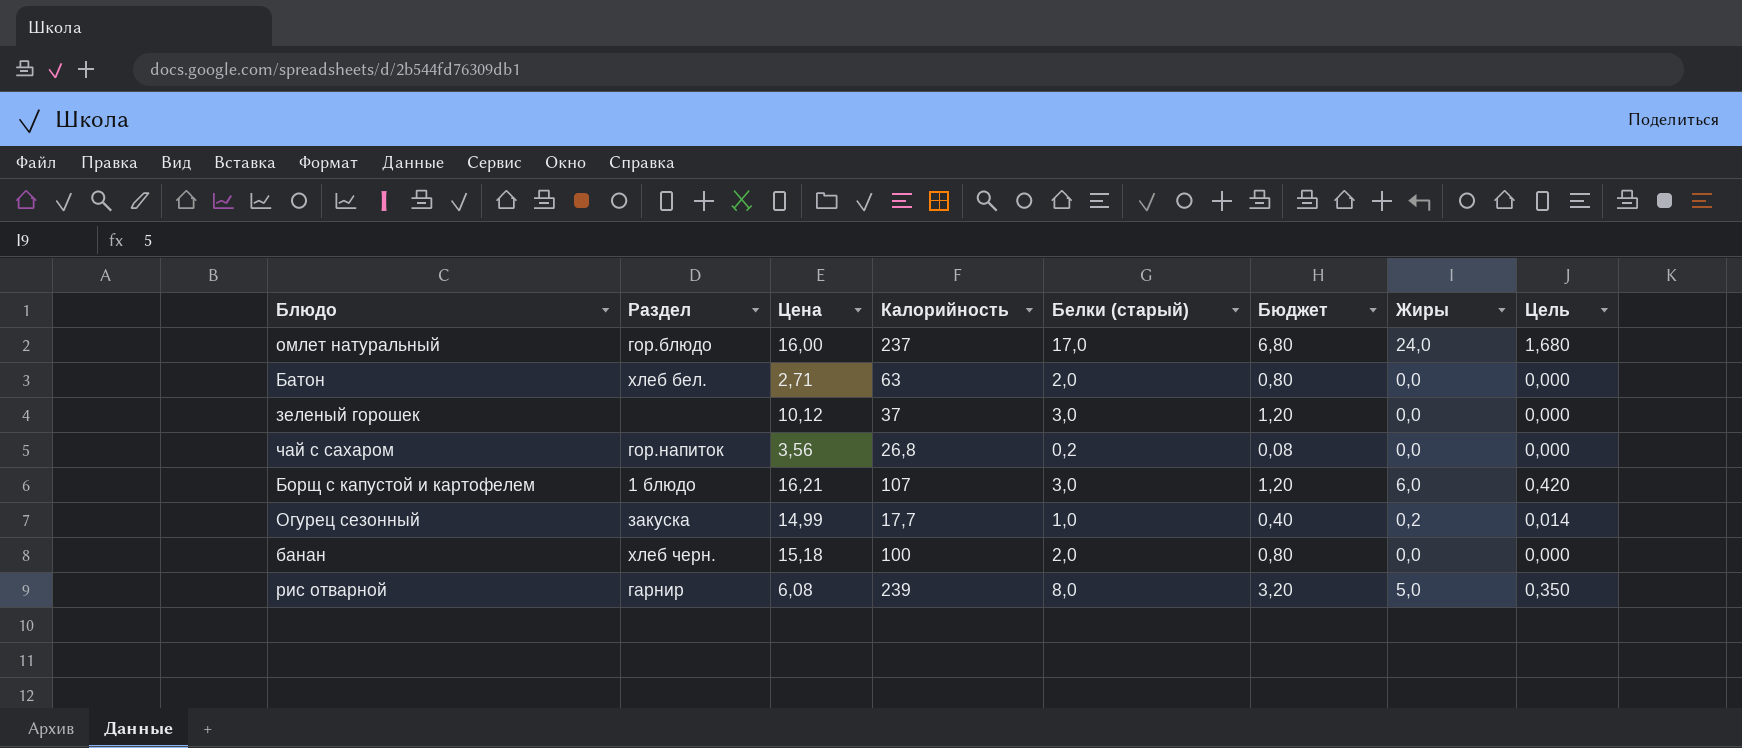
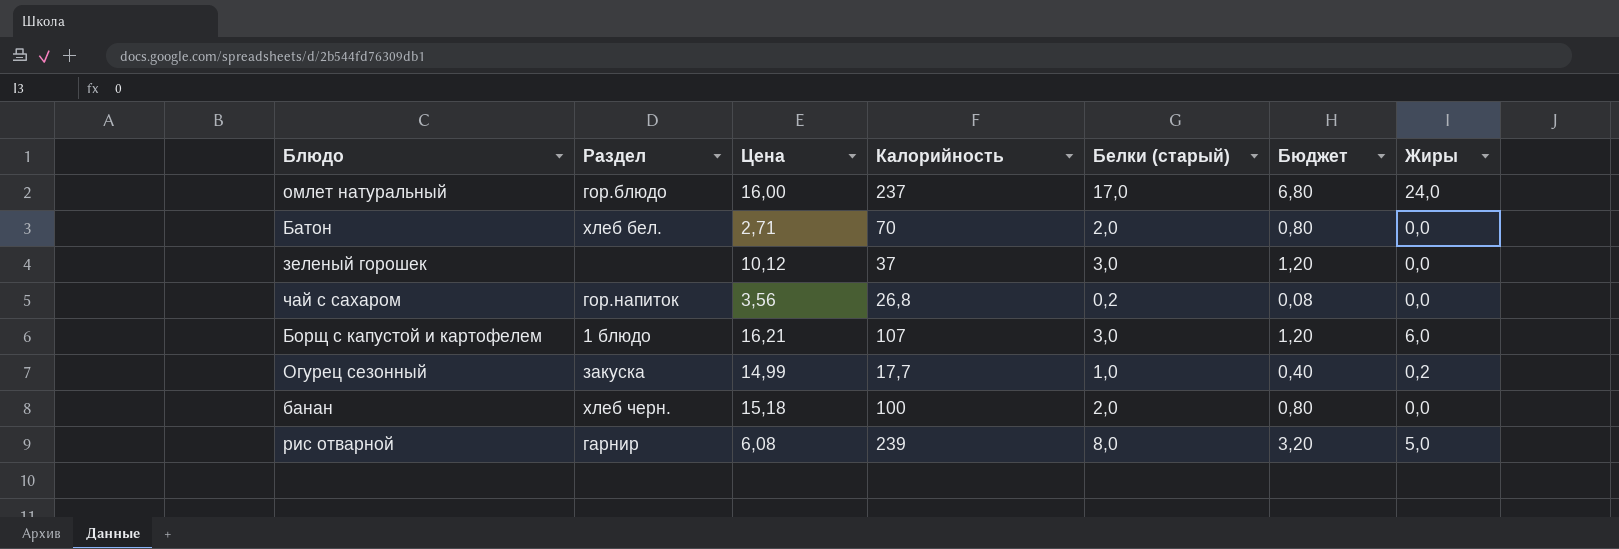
column Цель | formula: [Жиры] * 0,07 -> none
Батон | Калорийность: 63 -> 70

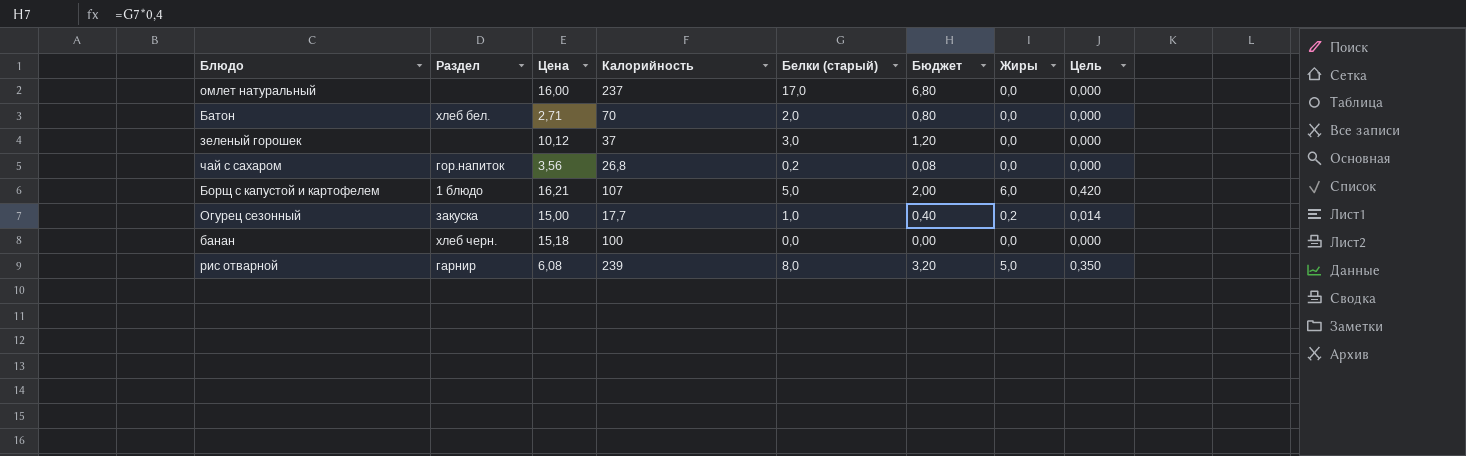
column Цель | formula: none -> [Жиры] * 0,07
омлет натуральный | Раздел: гор.блюдо -> none
омлет натуральный | Жиры: 24,0 -> 0,0
Борщ с капустой и картофелем | Белки (старый): 3,0 -> 5,0
Борщ с капустой и картофелем | Бюджет: 1,20 -> 2,00
Огурец сезонный | Цена: 14,99 -> 15,00
банан | Белки (старый): 2,0 -> 0,0
банан | Бюджет: 0,80 -> 0,00

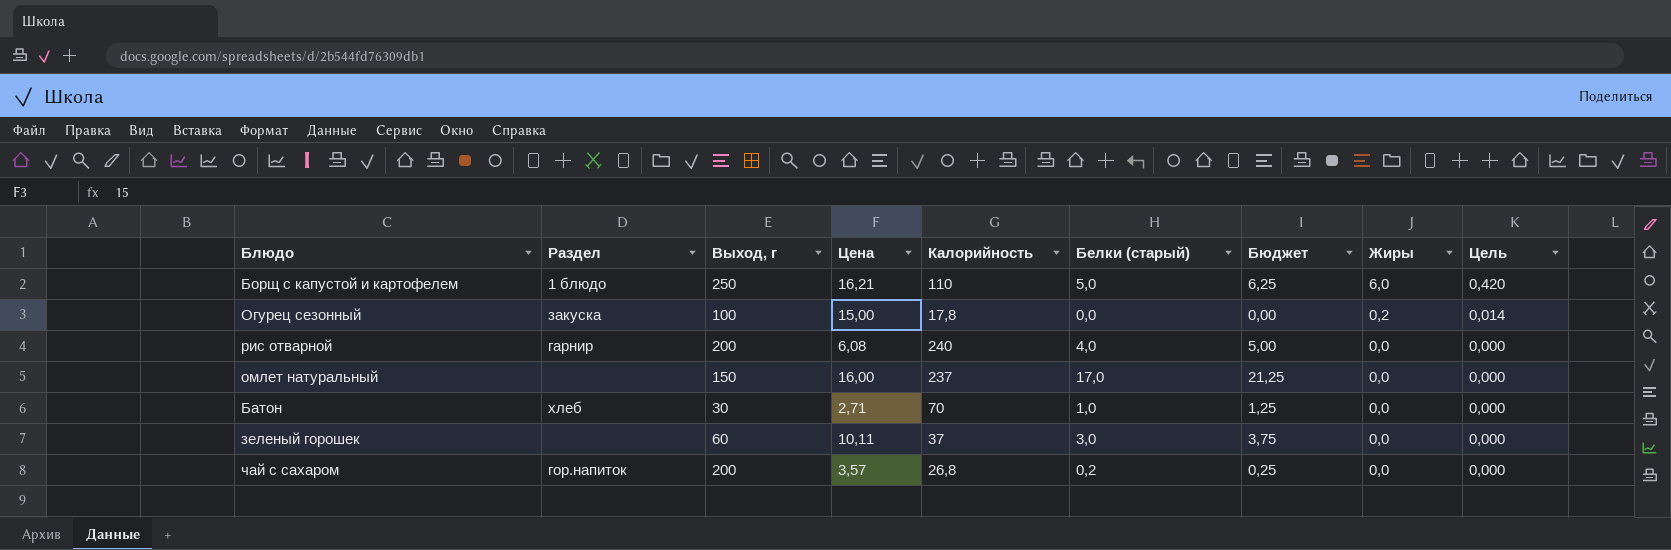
row order: none -> Жиры descending
column Выход, г | position: none -> 3
column Бюджет | formula: [Белки (старый)] * 0,4 -> [Белки (старый)] * 1,25
row банан: хлеб черн. | 15,18 | 100 | 0,0 | 0,00 | 0,0 | 0,000 -> none
Борщ с капустой и картофелем | Калорийность: 107 -> 110
Огурец сезонный | Калорийность: 17,7 -> 17,8
Огурец сезонный | Белки (старый): 1,0 -> 0,0
рис отварной | Калорийность: 239 -> 240
рис отварной | Белки (старый): 8,0 -> 4,0
рис отварной | Жиры: 5,0 -> 0,0
рис отварной | Цель: 0,350 -> 0,000
Батон | Раздел: хлеб бел. -> хлеб
Батон | Белки (старый): 2,0 -> 1,0
зеленый горошек | Цена: 10,12 -> 10,11
чай с сахаром | Цена: 3,56 -> 3,57

